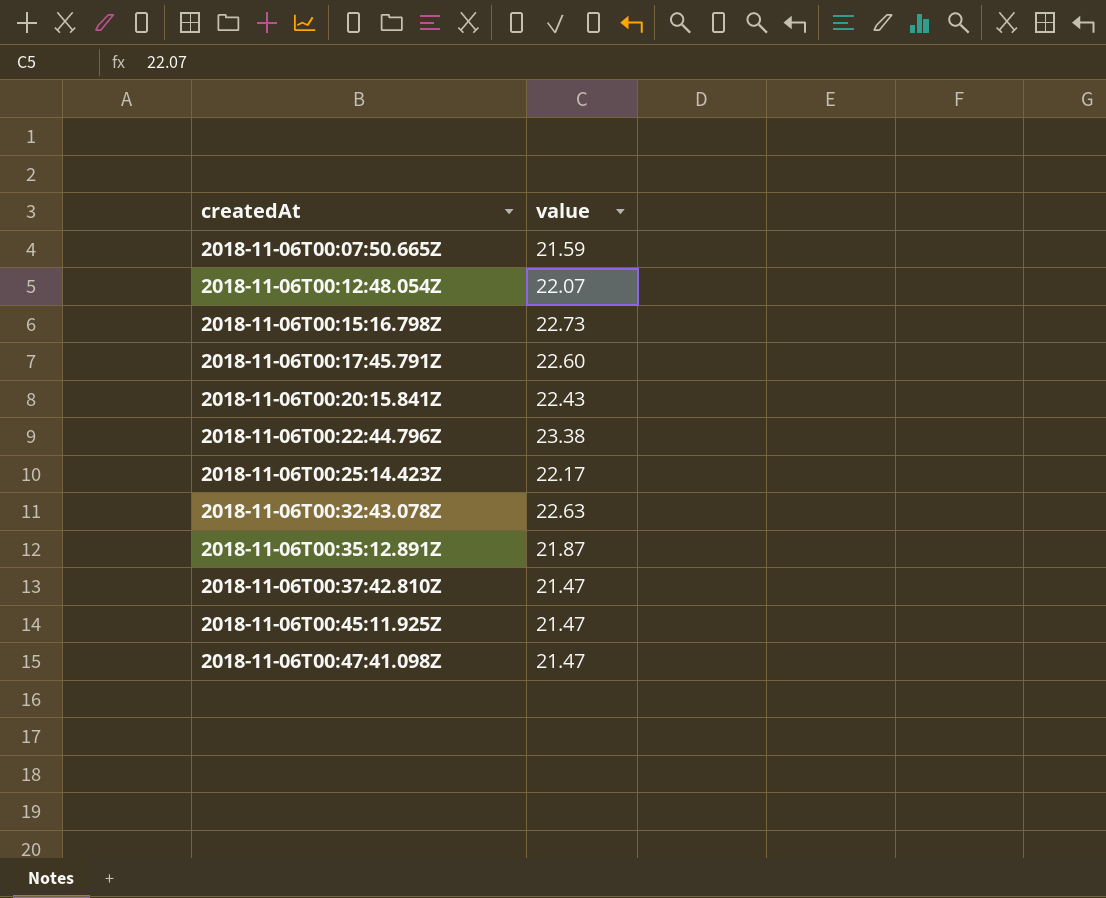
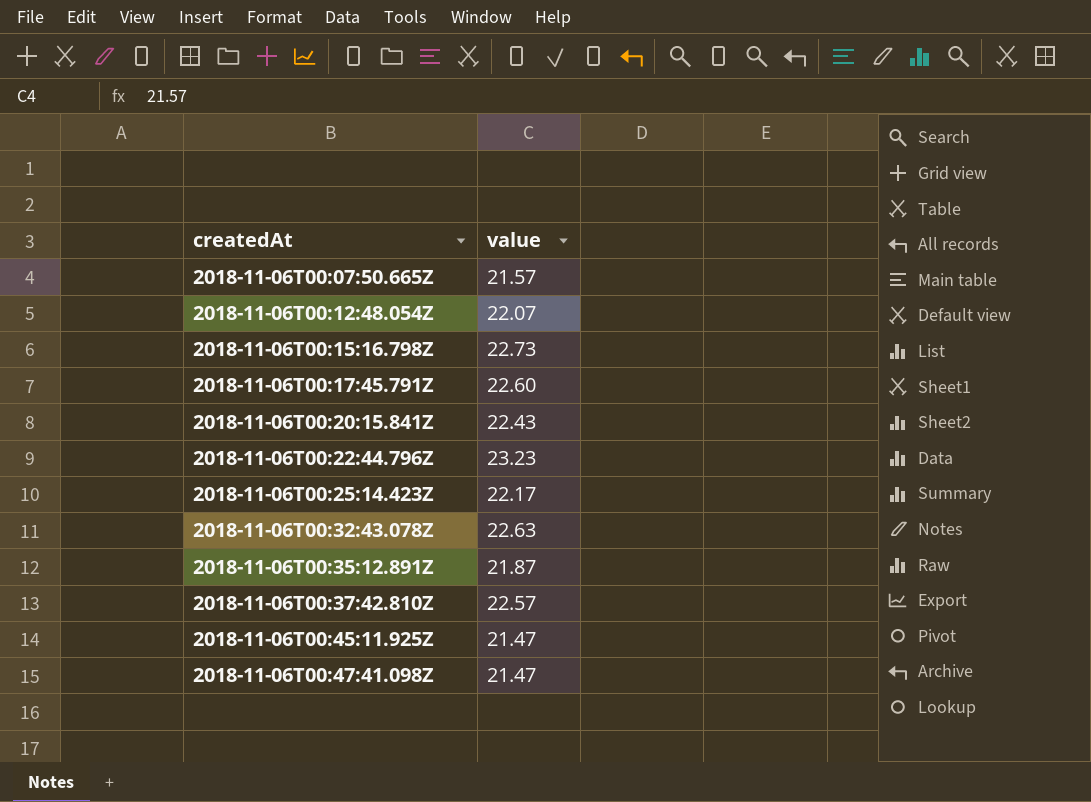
2018-11-06T00:07:50.665Z | value: 21.59 -> 21.57
2018-11-06T00:22:44.796Z | value: 23.38 -> 23.23
2018-11-06T00:37:42.810Z | value: 21.47 -> 22.57

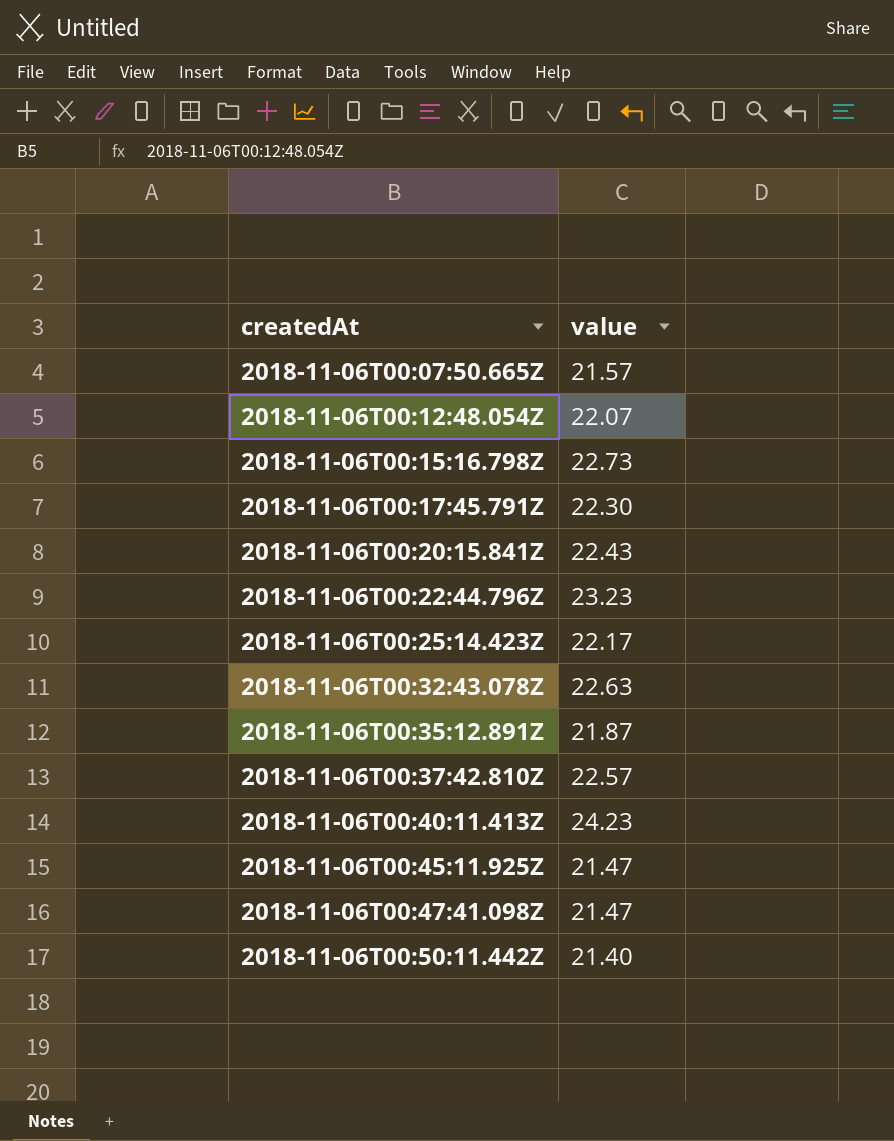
2018-11-06T00:17:45.791Z | value: 22.60 -> 22.30
row 2018-11-06T00:40:11.413Z: none -> 24.23
row 2018-11-06T00:50:11.442Z: none -> 21.40

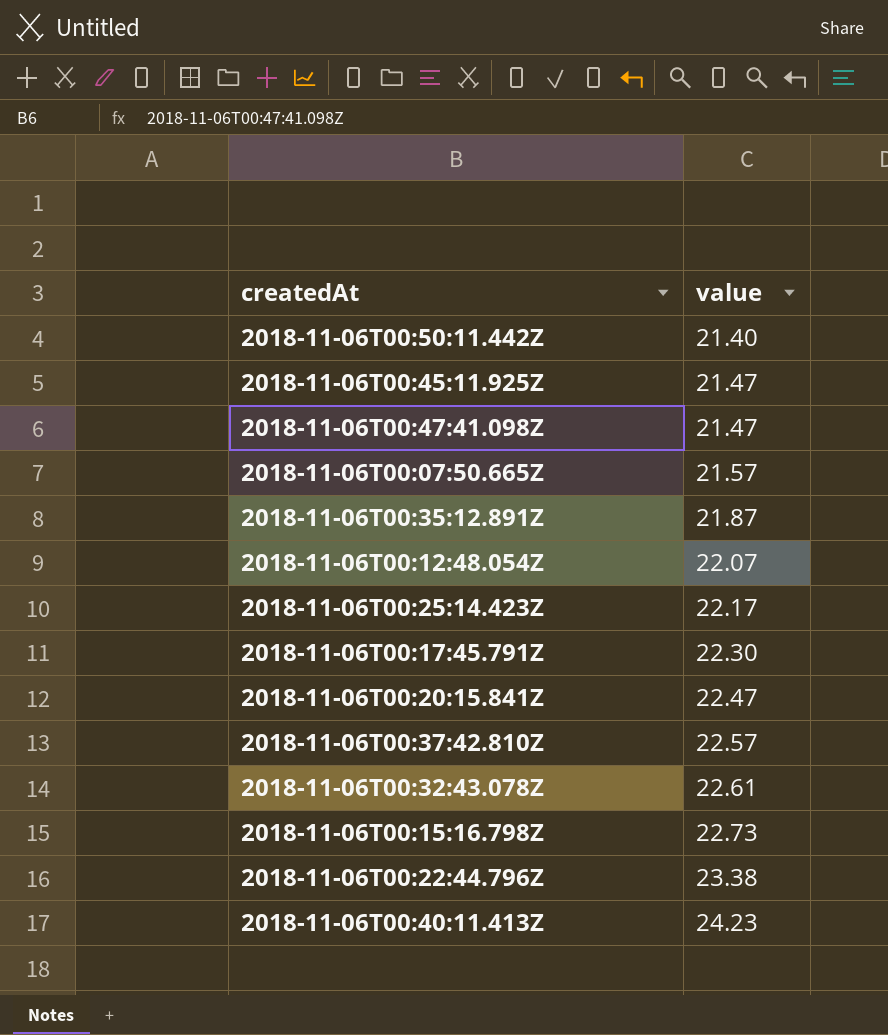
row order: createdAt ascending -> value ascending
2018-11-06T00:20:15.841Z | value: 22.43 -> 22.47
2018-11-06T00:32:43.078Z | value: 22.63 -> 22.61
2018-11-06T00:22:44.796Z | value: 23.23 -> 23.38

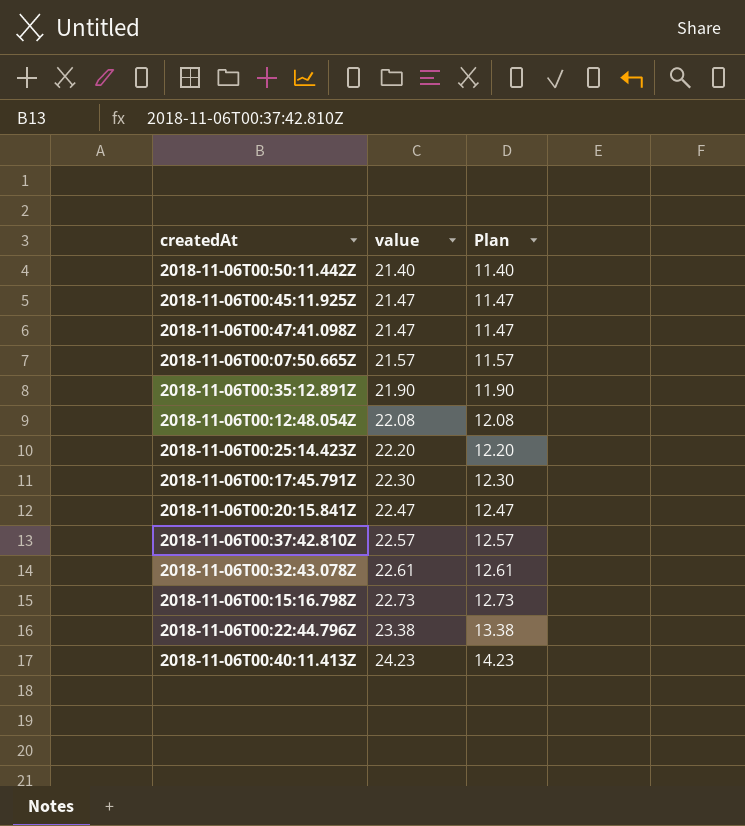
column Plan | formula: none -> [value] - 10
2018-11-06T00:35:12.891Z | value: 21.87 -> 21.90
2018-11-06T00:12:48.054Z | value: 22.07 -> 22.08
2018-11-06T00:25:14.423Z | value: 22.17 -> 22.20

